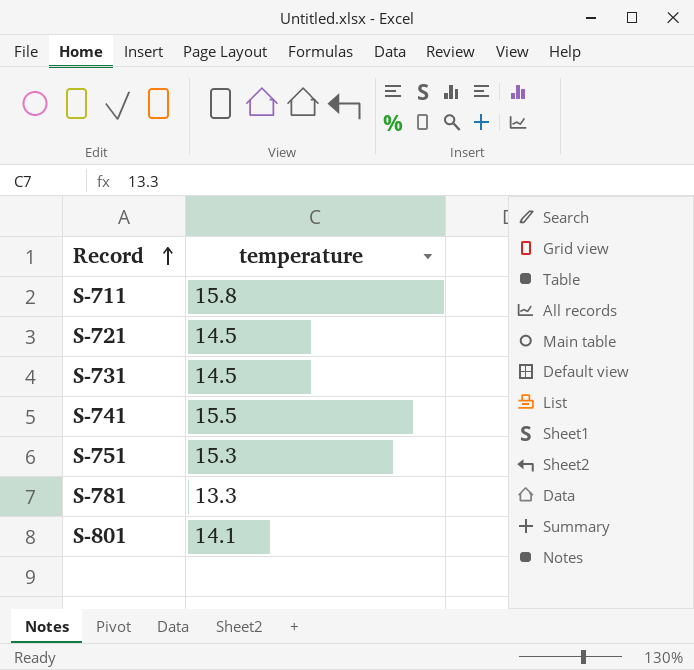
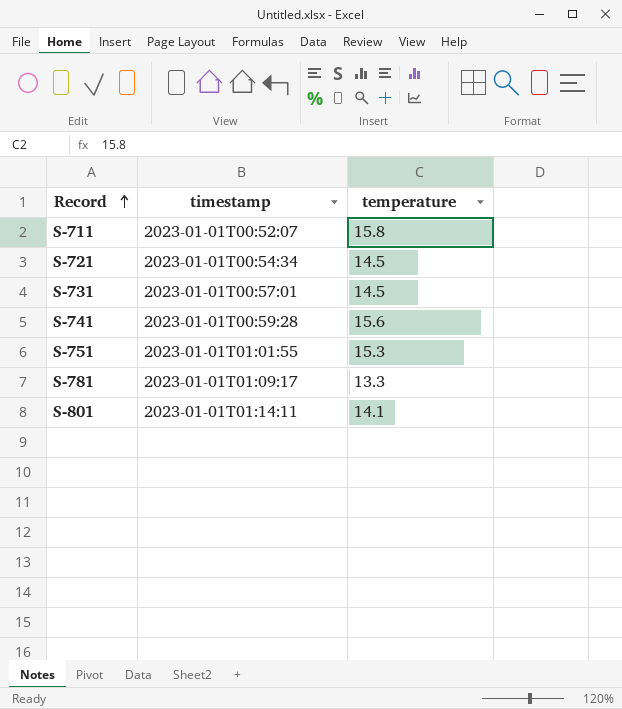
column timestamp | position: none -> 2
S-741 | temperature: 15.5 -> 15.6

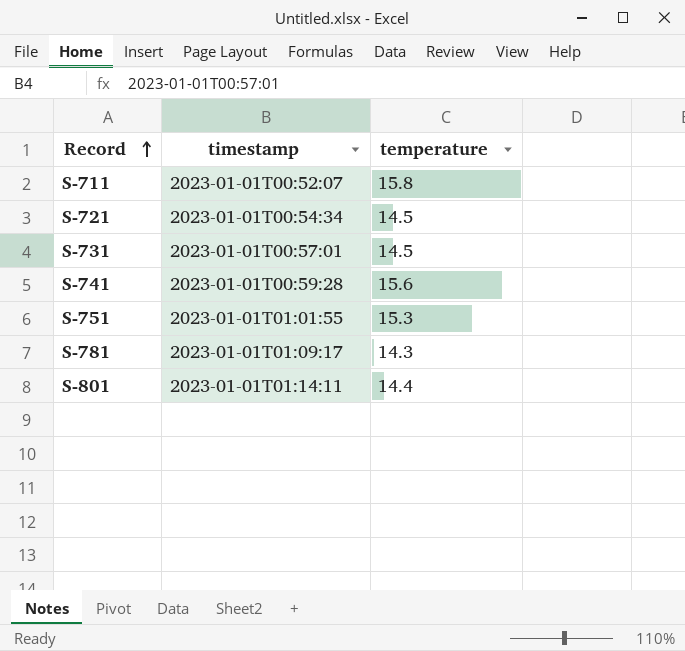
S-781 | temperature: 13.3 -> 14.3
S-801 | temperature: 14.1 -> 14.4

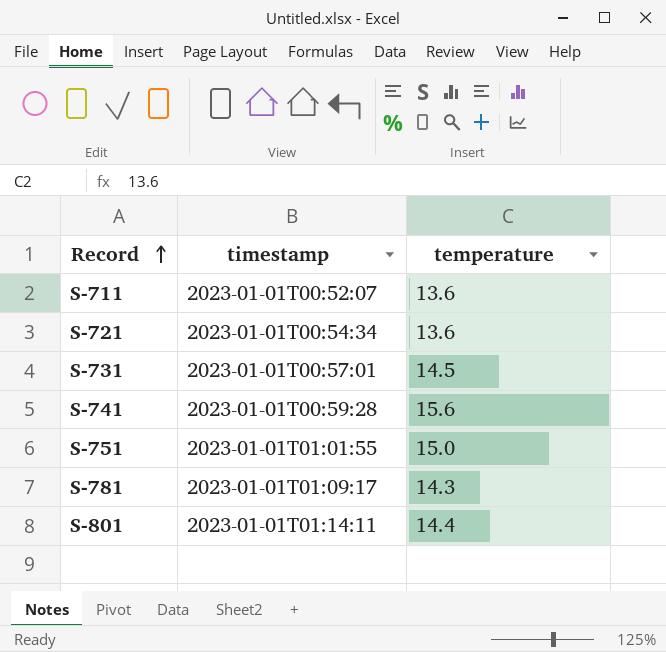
S-711 | temperature: 15.8 -> 13.6
S-721 | temperature: 14.5 -> 13.6
S-751 | temperature: 15.3 -> 15.0

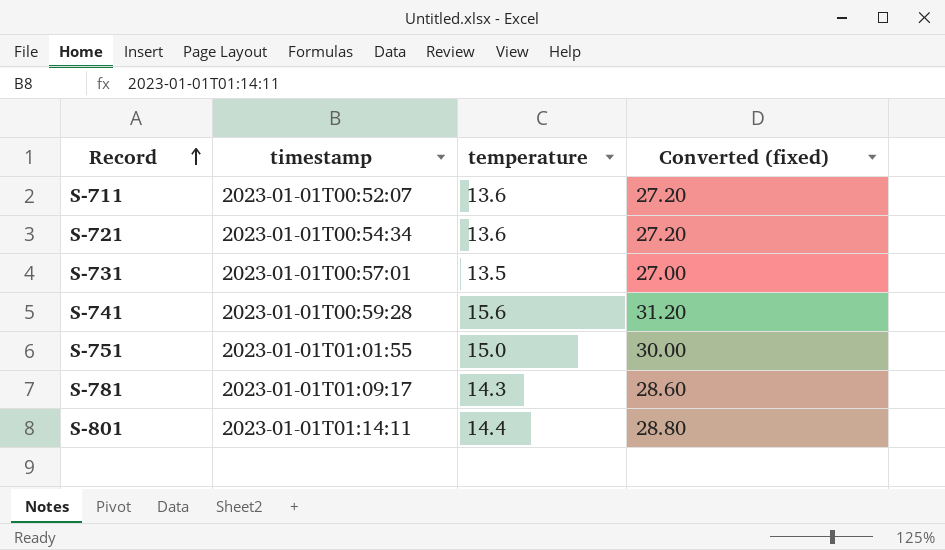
column Converted (fixed) | formula: none -> [temperature] * 2
S-731 | temperature: 14.5 -> 13.5

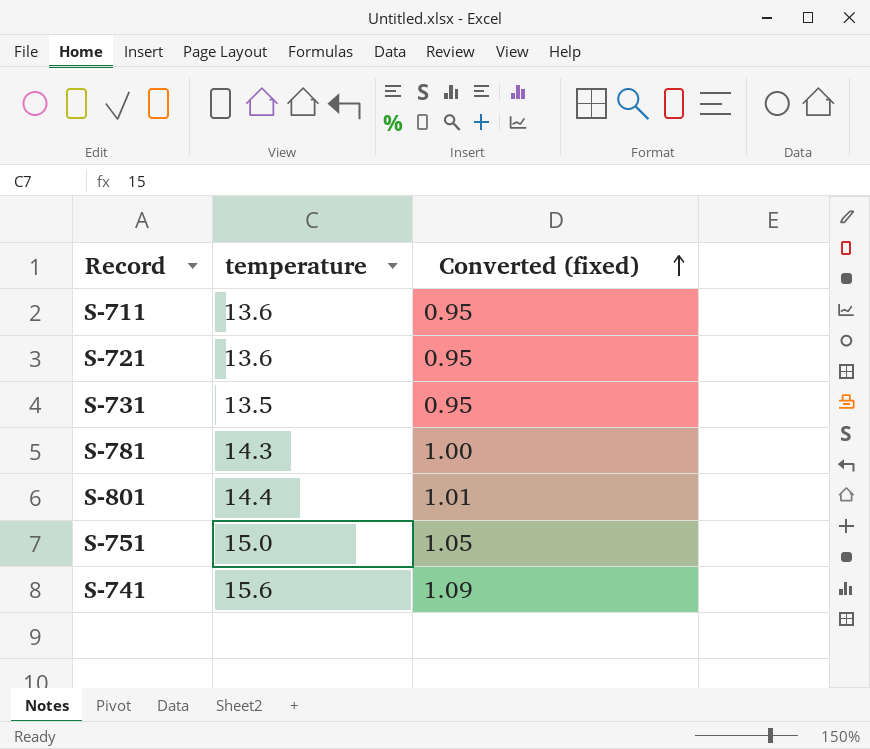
row order: Record ascending -> Converted (fixed) ascending
column timestamp | position: 2 -> none
column Converted (fixed) | formula: [temperature] * 2 -> [temperature] * 0.07

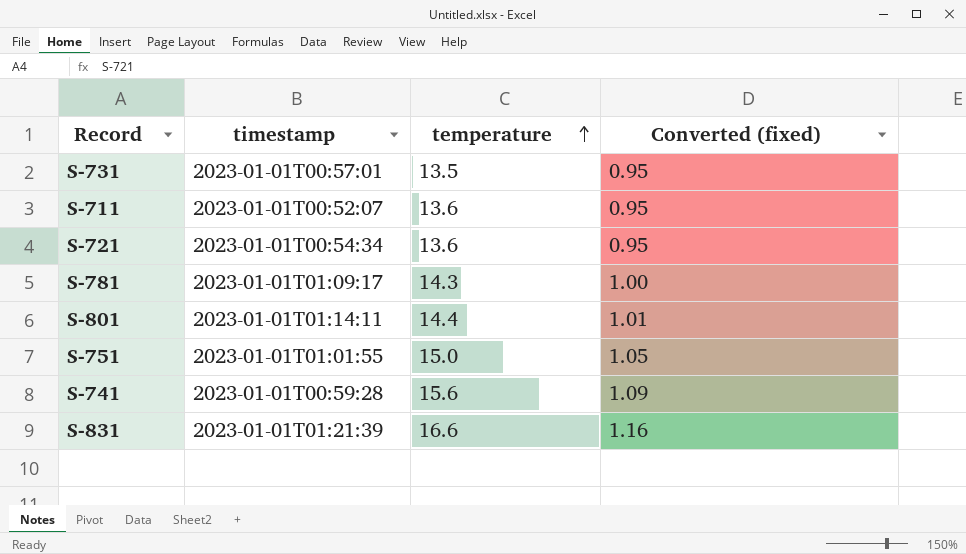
row order: Converted (fixed) ascending -> temperature ascending
column timestamp | position: none -> 2
row S-831: none -> 2023-01-01T01:21:39 | 16.6 | 1.16

